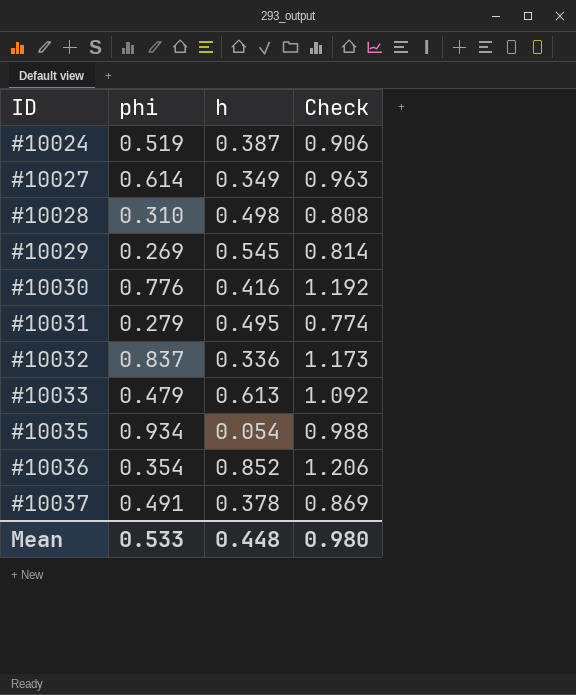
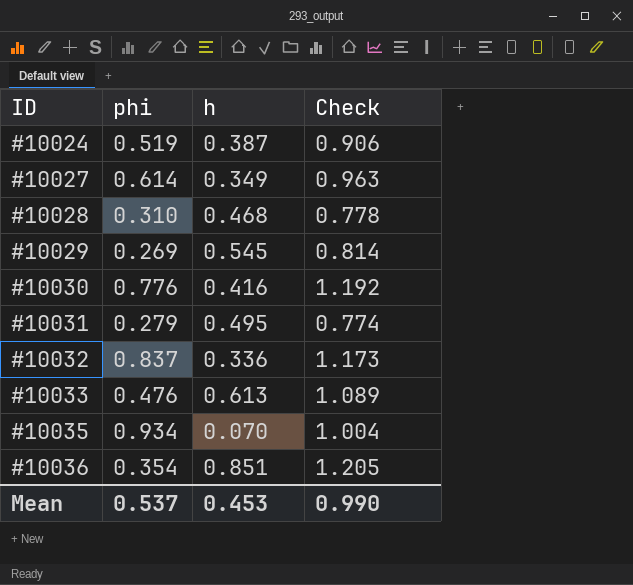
row #10037: 0.491 | 0.378 | 0.869 -> none
#10028 | h: 0.498 -> 0.468
#10028 | Check: 0.808 -> 0.778
#10033 | phi: 0.479 -> 0.476
#10033 | Check: 1.092 -> 1.089
#10035 | h: 0.054 -> 0.070
#10035 | Check: 0.988 -> 1.004
#10036 | h: 0.852 -> 0.851
#10036 | Check: 1.206 -> 1.205
Mean | phi: 0.533 -> 0.537
Mean | h: 0.448 -> 0.453
Mean | Check: 0.980 -> 0.990

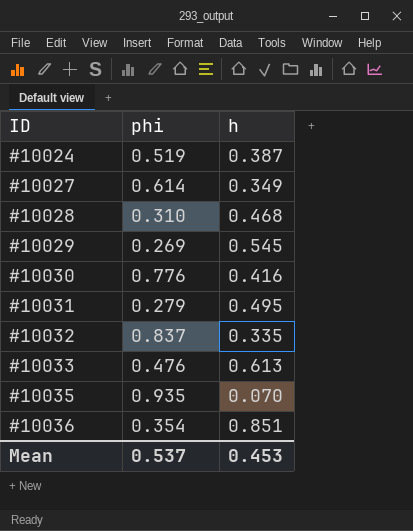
column Check | formula: [phi] + [h] -> none
#10032 | h: 0.336 -> 0.335
#10035 | phi: 0.934 -> 0.935

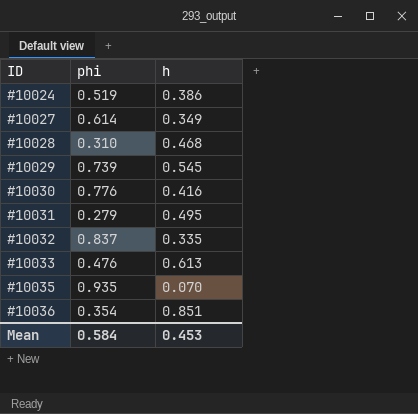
#10024 | h: 0.387 -> 0.386
#10029 | phi: 0.269 -> 0.739
Mean | phi: 0.537 -> 0.584

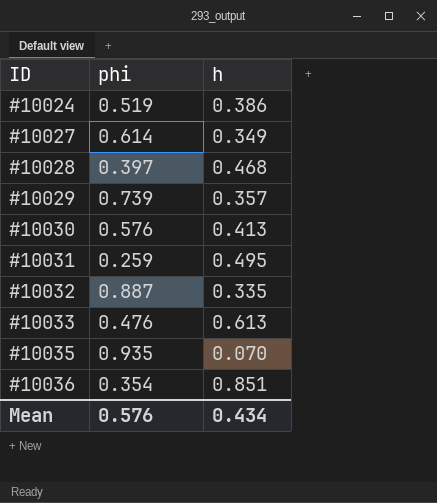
#10028 | phi: 0.310 -> 0.397
#10029 | h: 0.545 -> 0.357
#10030 | phi: 0.776 -> 0.576
#10030 | h: 0.416 -> 0.413
#10031 | phi: 0.279 -> 0.259
#10032 | phi: 0.837 -> 0.887
Mean | phi: 0.584 -> 0.576
Mean | h: 0.453 -> 0.434

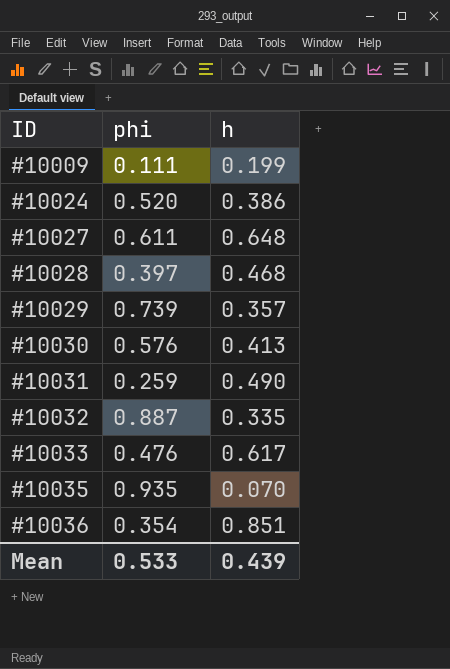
row #10009: none -> 0.111 | 0.199
#10024 | phi: 0.519 -> 0.520
#10027 | phi: 0.614 -> 0.611
#10027 | h: 0.349 -> 0.648
#10031 | h: 0.495 -> 0.490
#10033 | h: 0.613 -> 0.617
Mean | phi: 0.576 -> 0.533
Mean | h: 0.434 -> 0.439

